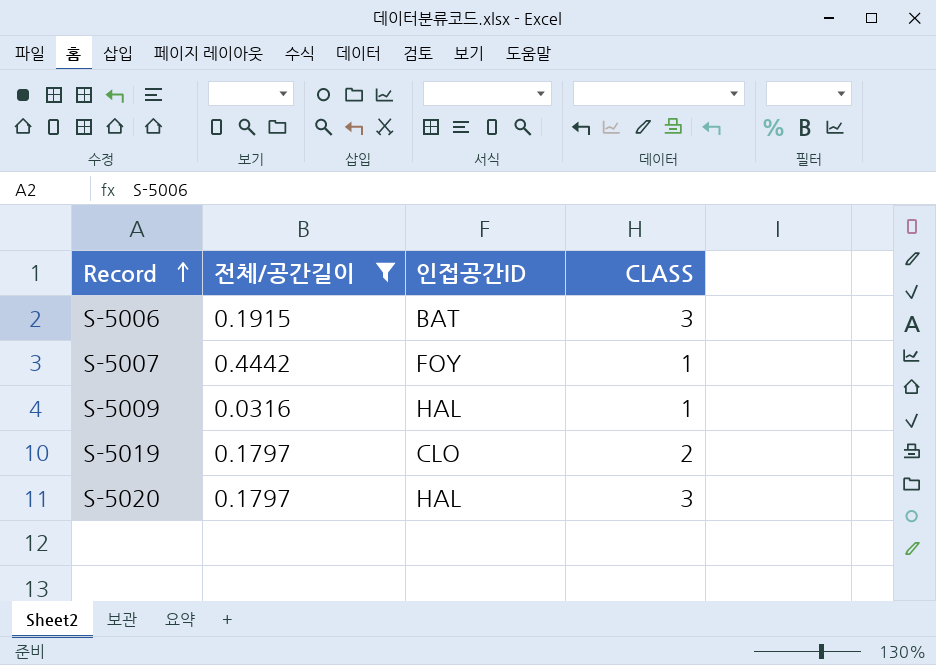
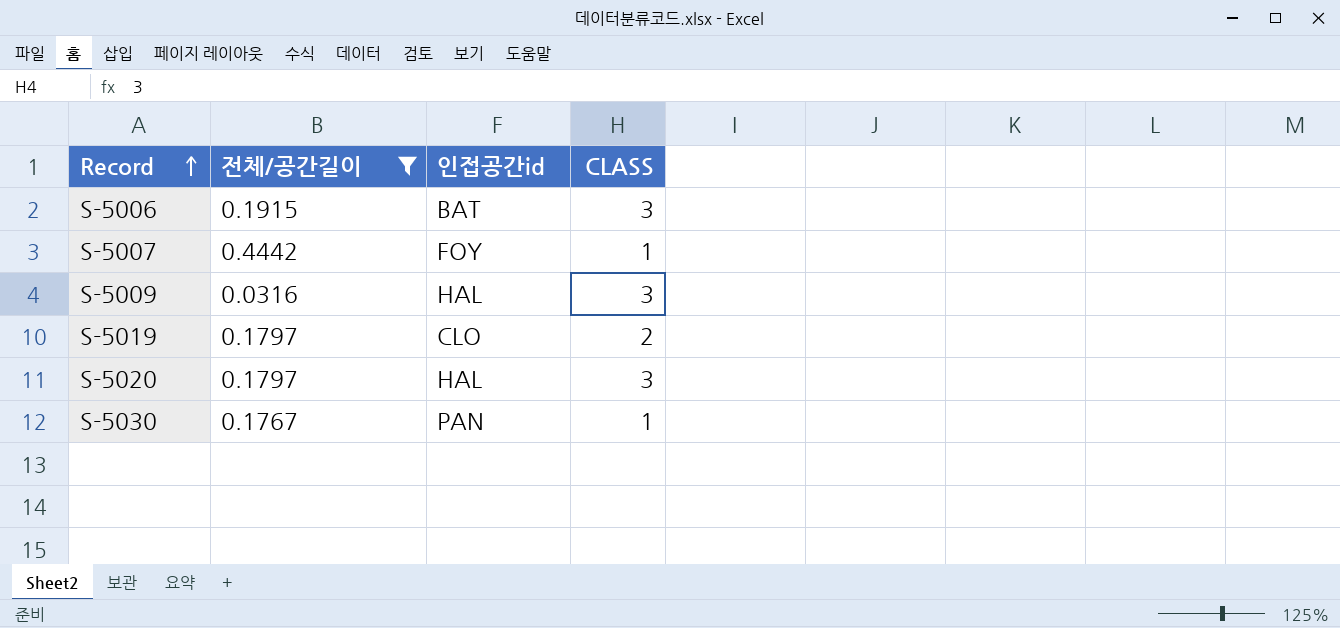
column name: 인접공간ID -> 인접공간id
S-5009 | CLASS: 1 -> 3
row S-5030: none -> 0.1767 | PAN | 1

